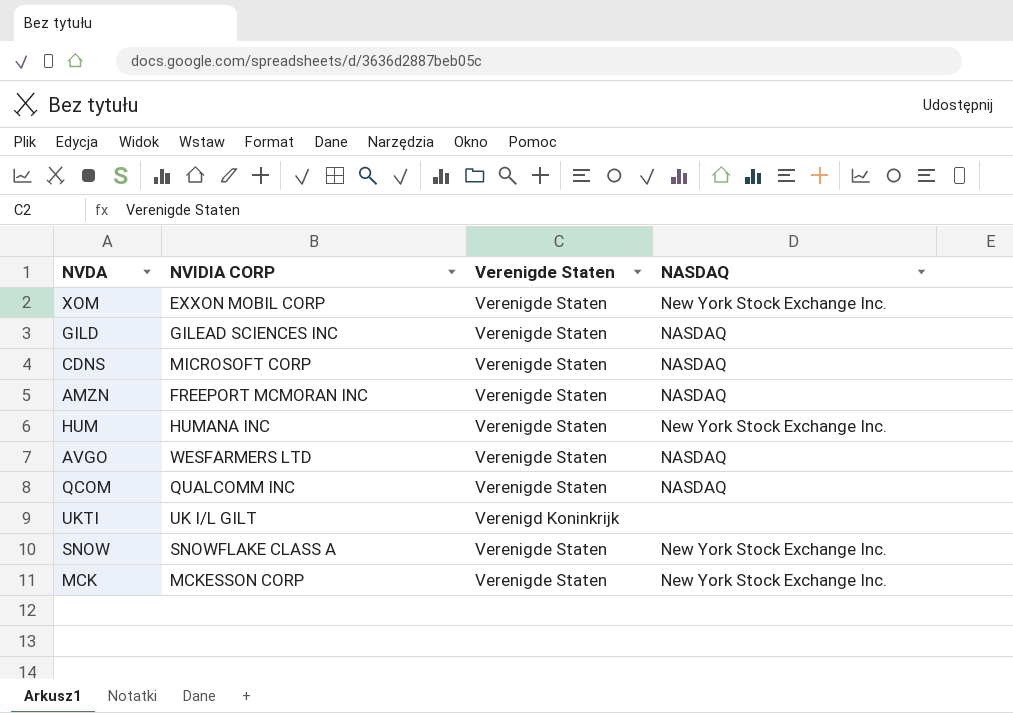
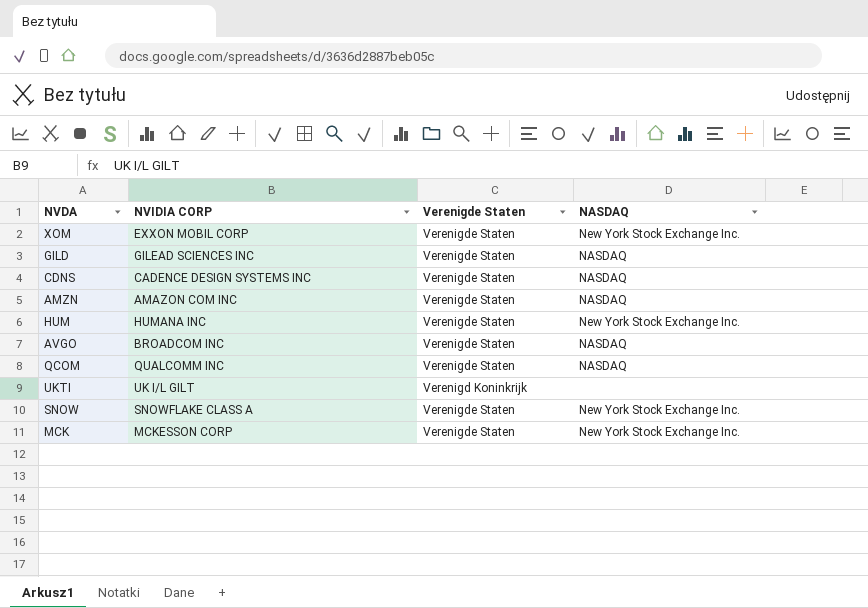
CDNS | NVIDIA CORP: MICROSOFT CORP -> CADENCE DESIGN SYSTEMS INC
AMZN | NVIDIA CORP: FREEPORT MCMORAN INC -> AMAZON COM INC
AVGO | NVIDIA CORP: WESFARMERS LTD -> BROADCOM INC

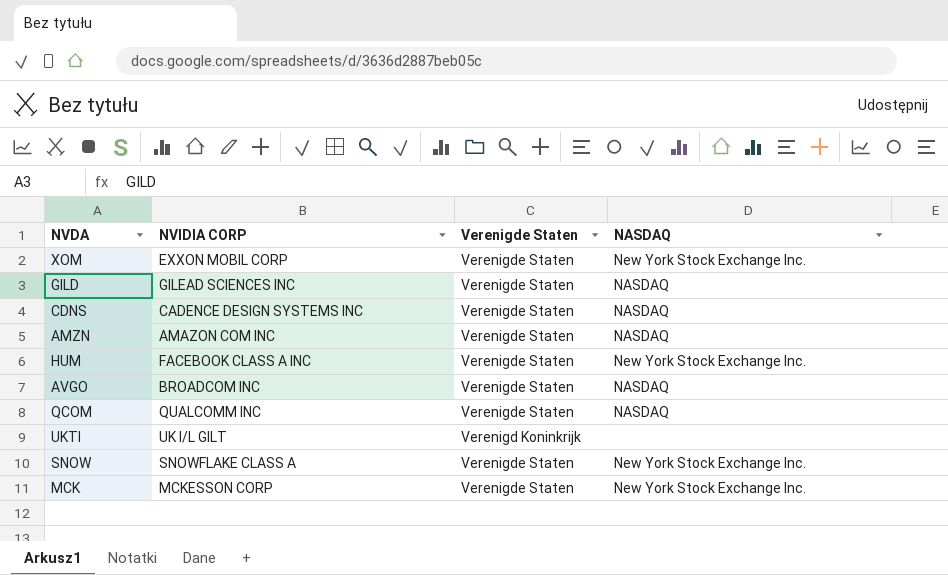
HUM | NVIDIA CORP: HUMANA INC -> FACEBOOK CLASS A INC

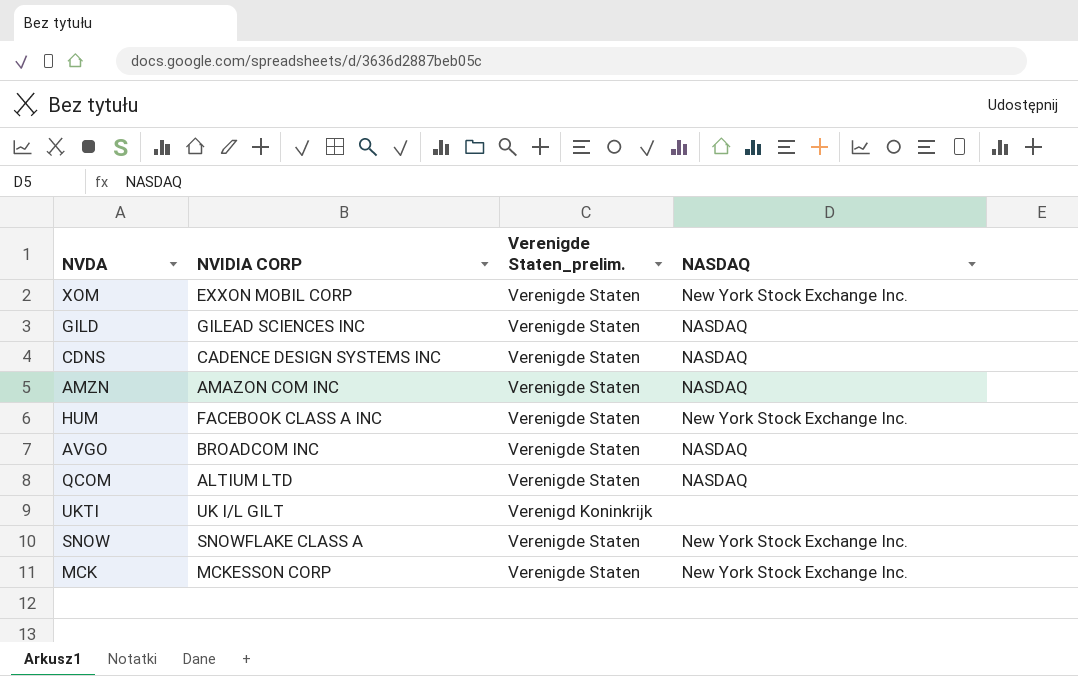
column name: Verenigde Staten -> Verenigde Staten_prelim.
QCOM | NVIDIA CORP: QUALCOMM INC -> ALTIUM LTD

